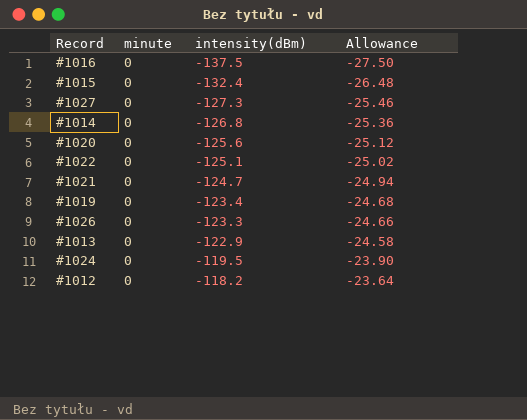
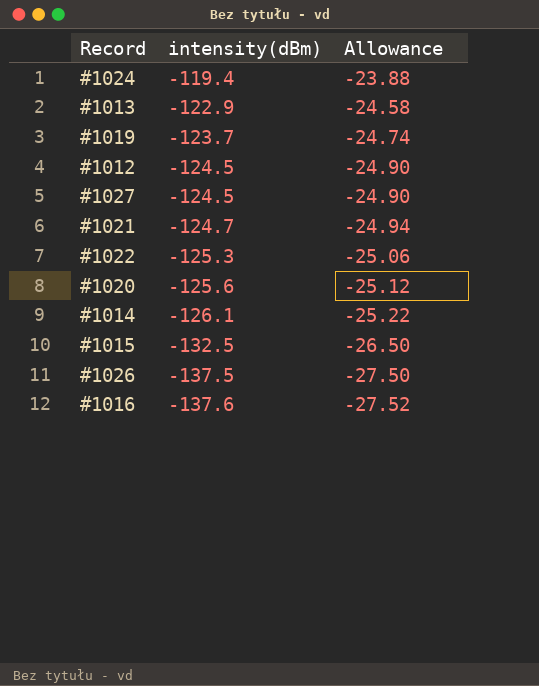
row order: intensity(dBm) ascending -> intensity(dBm) descending
column minute | position: 2 -> none
#1024 | intensity(dBm): -119.5 -> -119.4
#1024 | Allowance: -23.90 -> -23.88
#1019 | intensity(dBm): -123.4 -> -123.7
#1019 | Allowance: -24.68 -> -24.74
#1012 | intensity(dBm): -118.2 -> -124.5
#1012 | Allowance: -23.64 -> -24.90
#1027 | intensity(dBm): -127.3 -> -124.5
#1027 | Allowance: -25.46 -> -24.90
#1022 | intensity(dBm): -125.1 -> -125.3
#1022 | Allowance: -25.02 -> -25.06
#1014 | intensity(dBm): -126.8 -> -126.1
#1014 | Allowance: -25.36 -> -25.22
#1015 | intensity(dBm): -132.4 -> -132.5
#1015 | Allowance: -26.48 -> -26.50
#1026 | intensity(dBm): -123.3 -> -137.5
#1026 | Allowance: -24.66 -> -27.50
#1016 | intensity(dBm): -137.5 -> -137.6
#1016 | Allowance: -27.50 -> -27.52

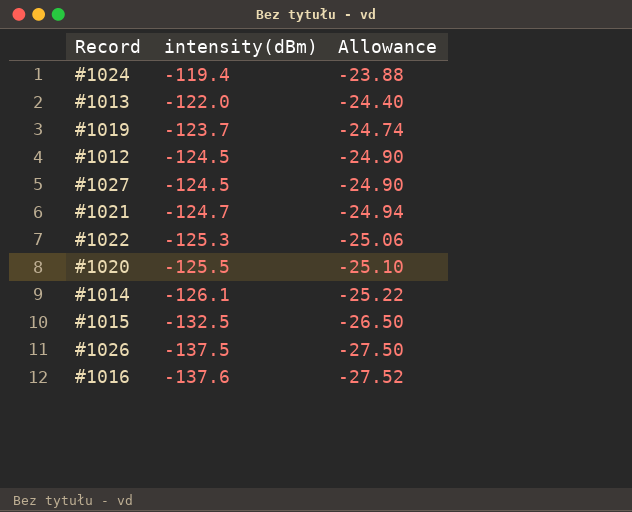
#1013 | intensity(dBm): -122.9 -> -122.0
#1013 | Allowance: -24.58 -> -24.40
#1020 | intensity(dBm): -125.6 -> -125.5
#1020 | Allowance: -25.12 -> -25.10

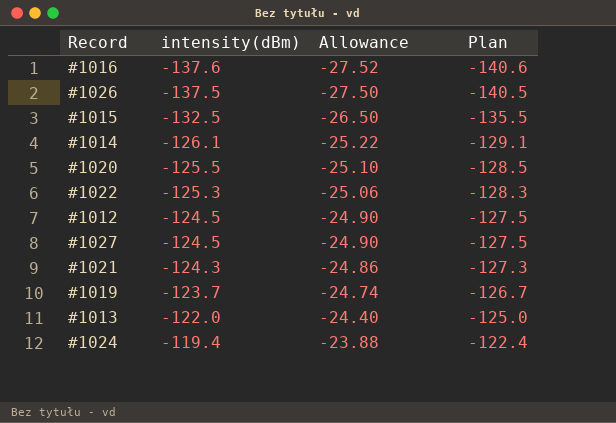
row order: intensity(dBm) descending -> intensity(dBm) ascending
column Plan | formula: none -> [intensity(dBm)] - 3
#1021 | intensity(dBm): -124.7 -> -124.3
#1021 | Allowance: -24.94 -> -24.86

